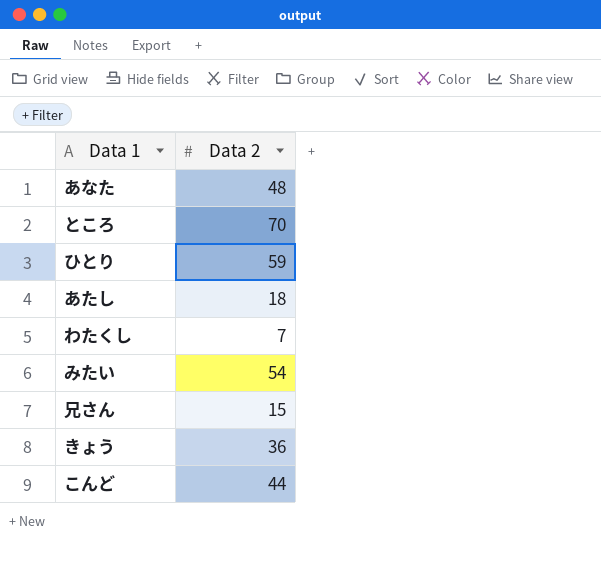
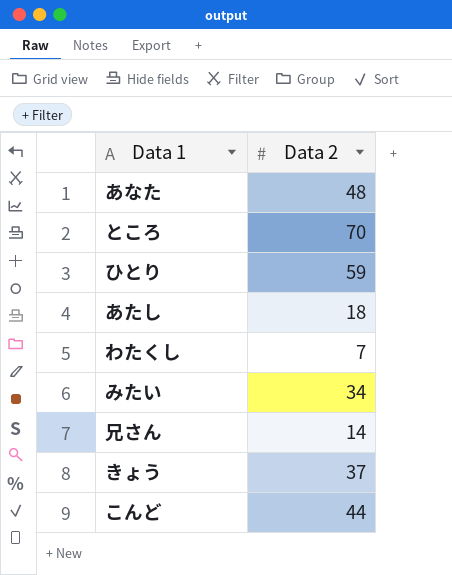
みたい | Data 2: 54 -> 34
兄さん | Data 2: 15 -> 14
きょう | Data 2: 36 -> 37

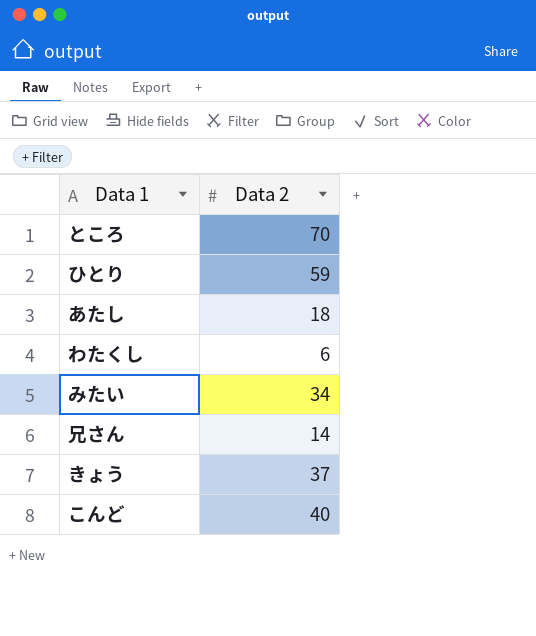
row あなた: 48 -> none
わたくし | Data 2: 7 -> 6
こんど | Data 2: 44 -> 40

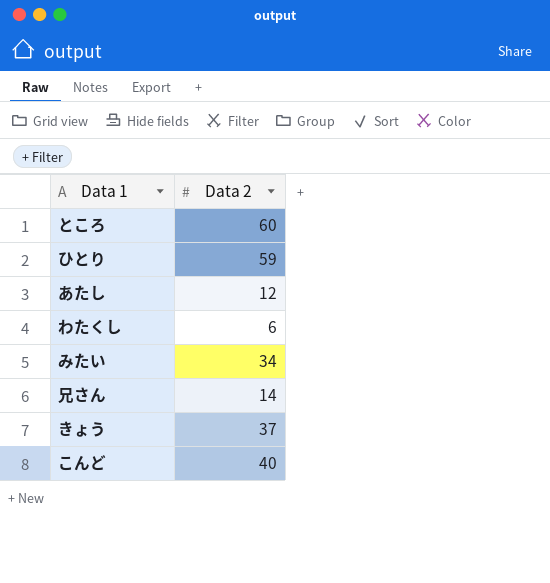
ところ | Data 2: 70 -> 60
あたし | Data 2: 18 -> 12

